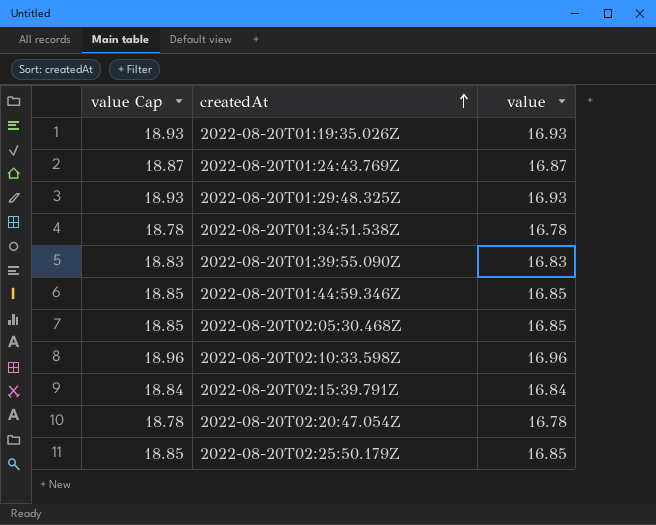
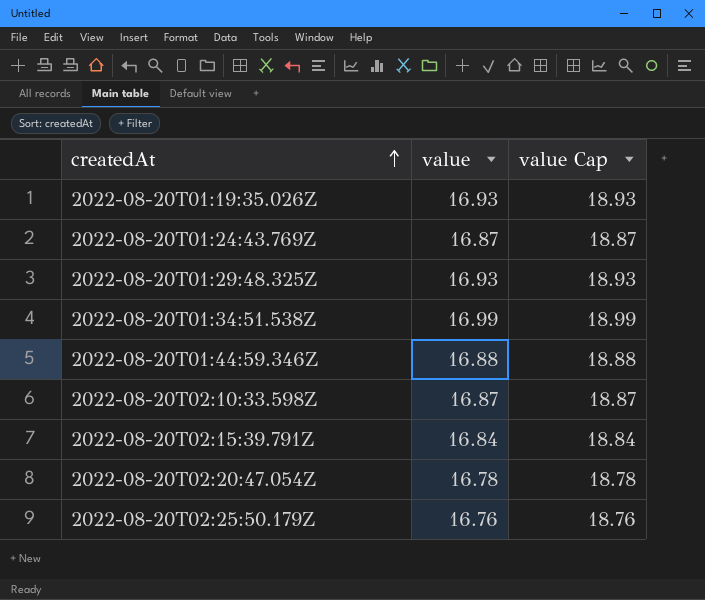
column value Cap | position: 1 -> 3
row 2022-08-20T01:39:55.090Z: 18.83 | 16.83 -> none
row 2022-08-20T02:05:30.468Z: 18.85 | 16.85 -> none
2022-08-20T01:34:51.538Z | value: 16.78 -> 16.99
2022-08-20T01:34:51.538Z | value Cap: 18.78 -> 18.99
2022-08-20T01:44:59.346Z | value: 16.85 -> 16.88
2022-08-20T01:44:59.346Z | value Cap: 18.85 -> 18.88
2022-08-20T02:10:33.598Z | value: 16.96 -> 16.87
2022-08-20T02:10:33.598Z | value Cap: 18.96 -> 18.87
2022-08-20T02:25:50.179Z | value: 16.85 -> 16.76
2022-08-20T02:25:50.179Z | value Cap: 18.85 -> 18.76

